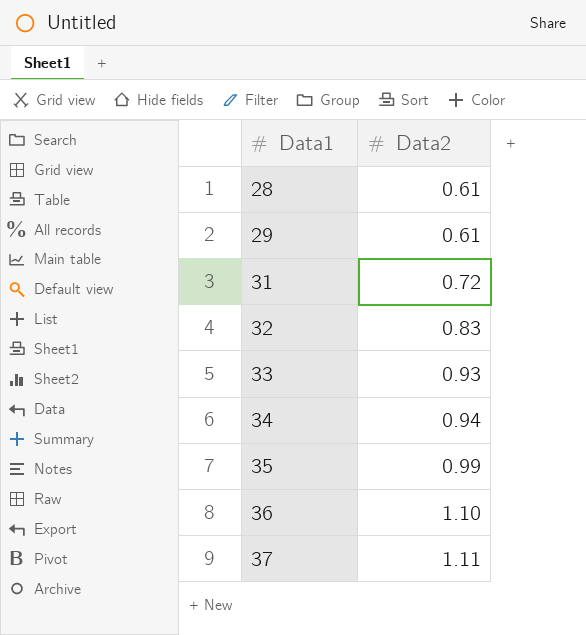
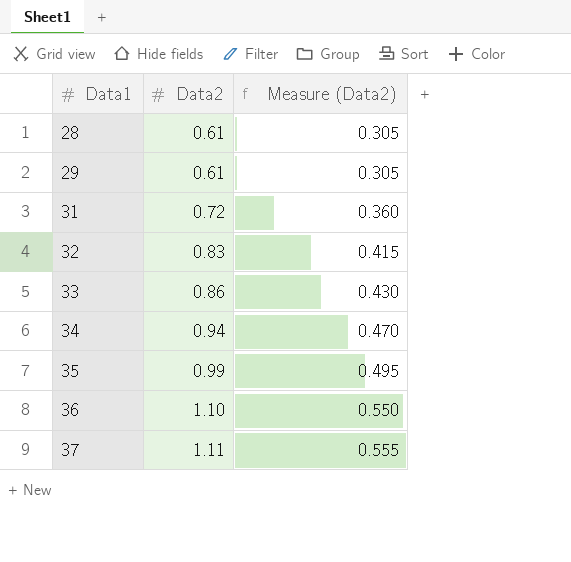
column Measure (Data2) | formula: none -> [Data2] * 0.5
33 | Data2: 0.93 -> 0.86

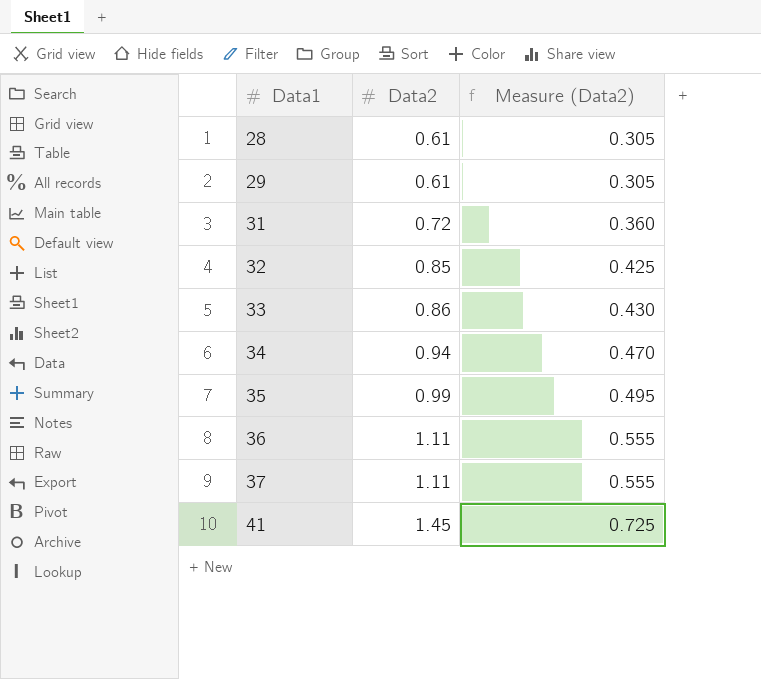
32 | Data2: 0.83 -> 0.85
32 | Measure (Data2): 0.415 -> 0.425
36 | Data2: 1.10 -> 1.11
36 | Measure (Data2): 0.550 -> 0.555
row 41: none -> 1.45 | 0.725

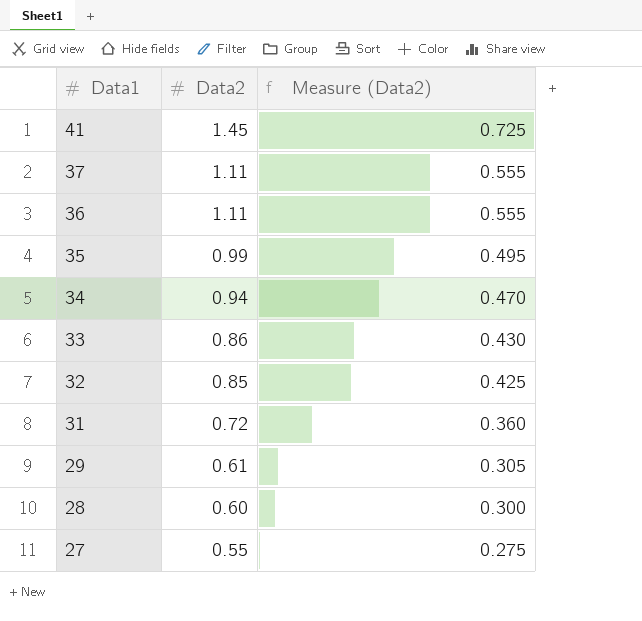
row order: Data1 ascending -> Data1 descending
28 | Data2: 0.61 -> 0.60
28 | Measure (Data2): 0.305 -> 0.300
row 27: none -> 0.55 | 0.275

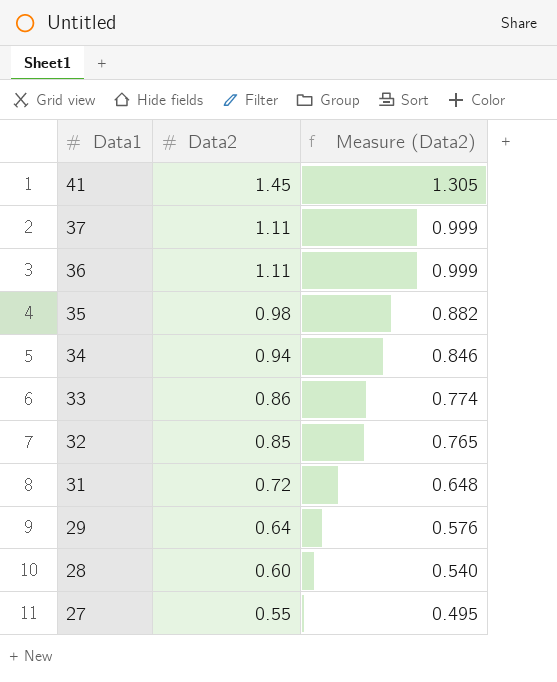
column Measure (Data2) | formula: [Data2] * 0.5 -> [Data2] * 0.9
35 | Data2: 0.99 -> 0.98
29 | Data2: 0.61 -> 0.64

